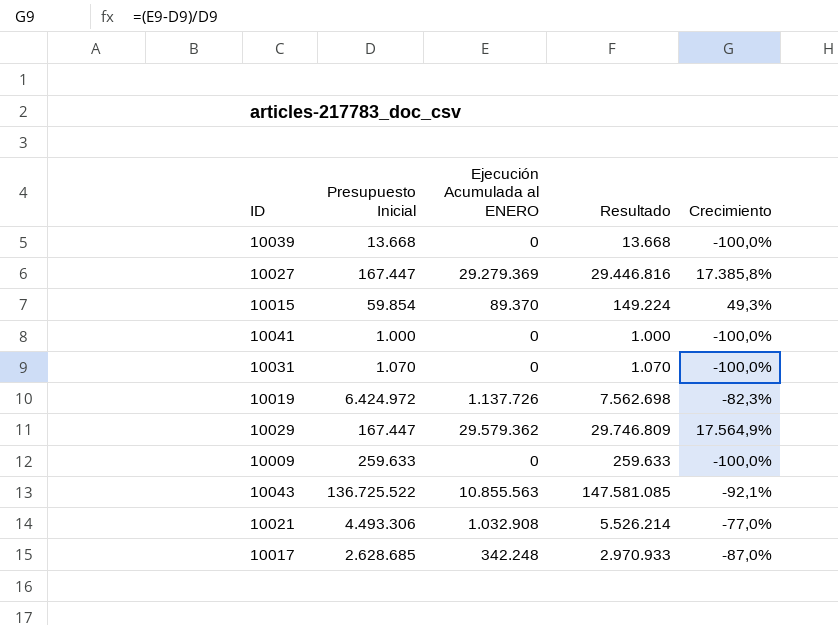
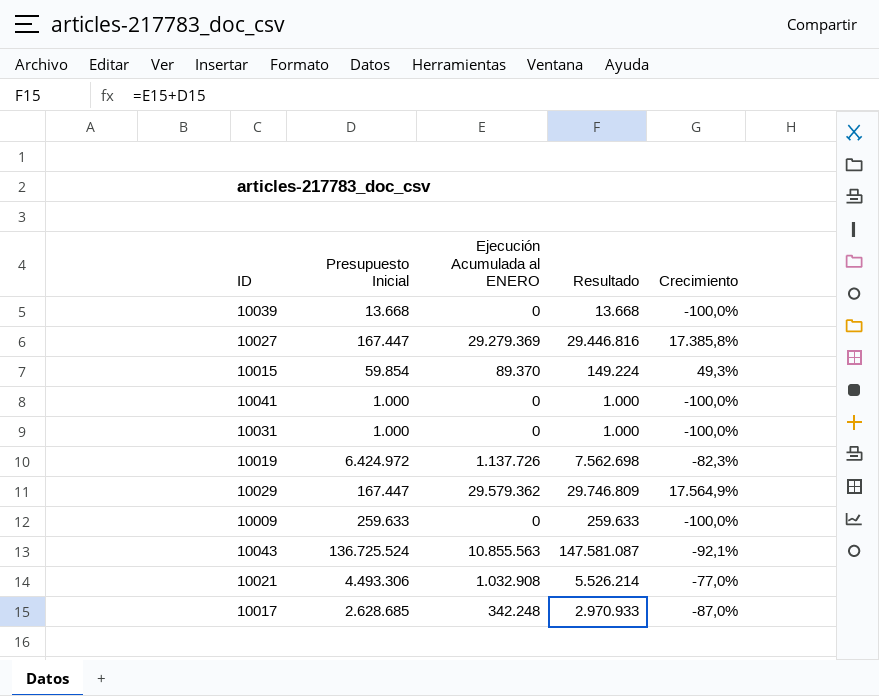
10031 | Presupuesto Inicial: 1.070 -> 1.000
10031 | Resultado: 1.070 -> 1.000
10043 | Presupuesto Inicial: 136.725.522 -> 136.725.524
10043 | Resultado: 147.581.085 -> 147.581.087

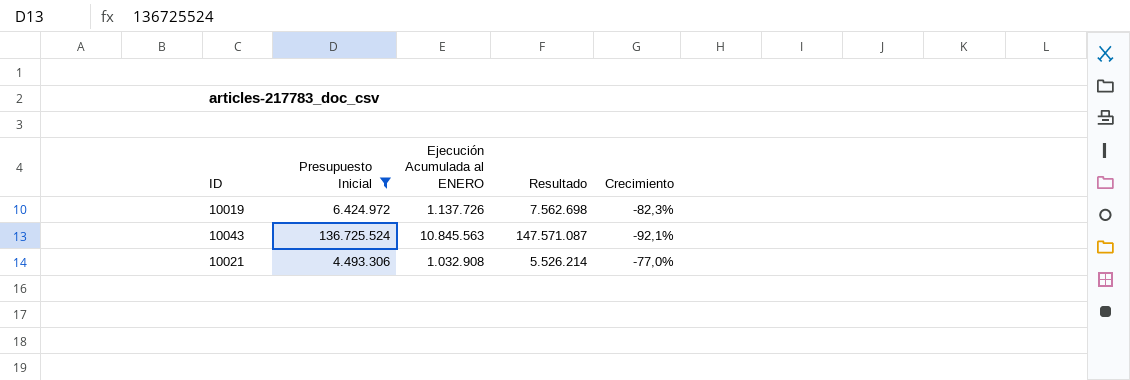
filter: none -> Presupuesto Inicial >= 4.493.306
10043 | Ejecución Acumulada al ENERO: 10.855.563 -> 10.845.563
10043 | Resultado: 147.581.087 -> 147.571.087

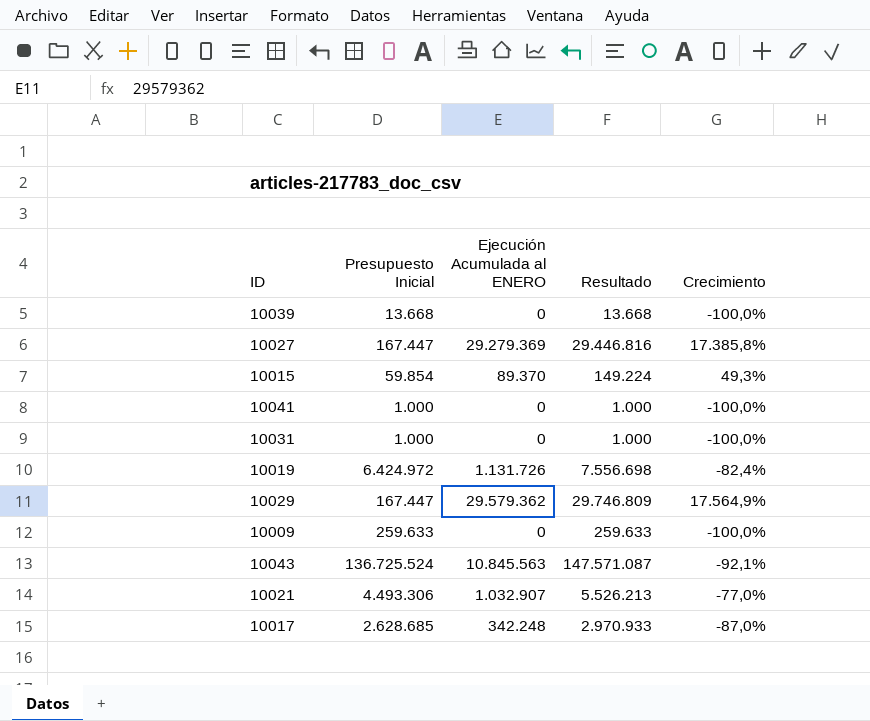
filter: Presupuesto Inicial >= 4.493.306 -> none
10019 | Ejecución Acumulada al ENERO: 1.137.726 -> 1.131.726
10019 | Resultado: 7.562.698 -> 7.556.698
10019 | Crecimiento: -82,3% -> -82,4%
10021 | Ejecución Acumulada al ENERO: 1.032.908 -> 1.032.907
10021 | Resultado: 5.526.214 -> 5.526.213

